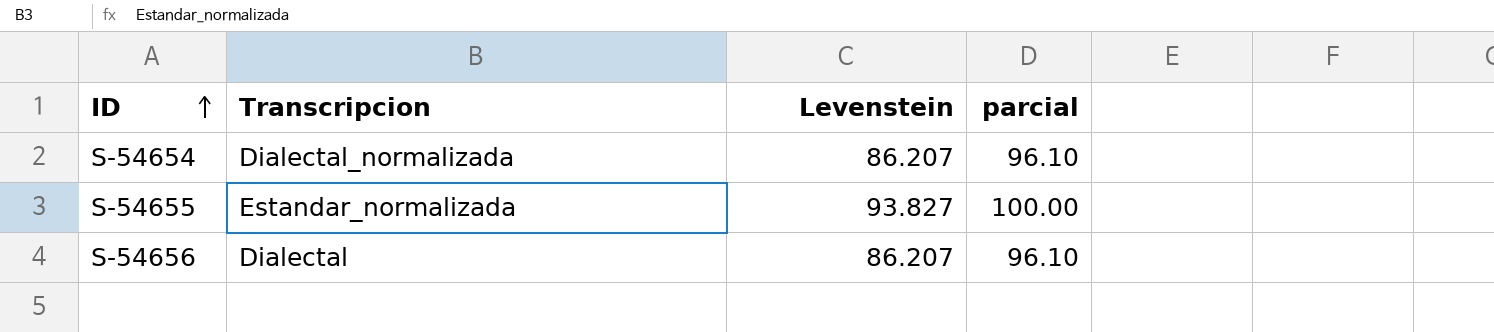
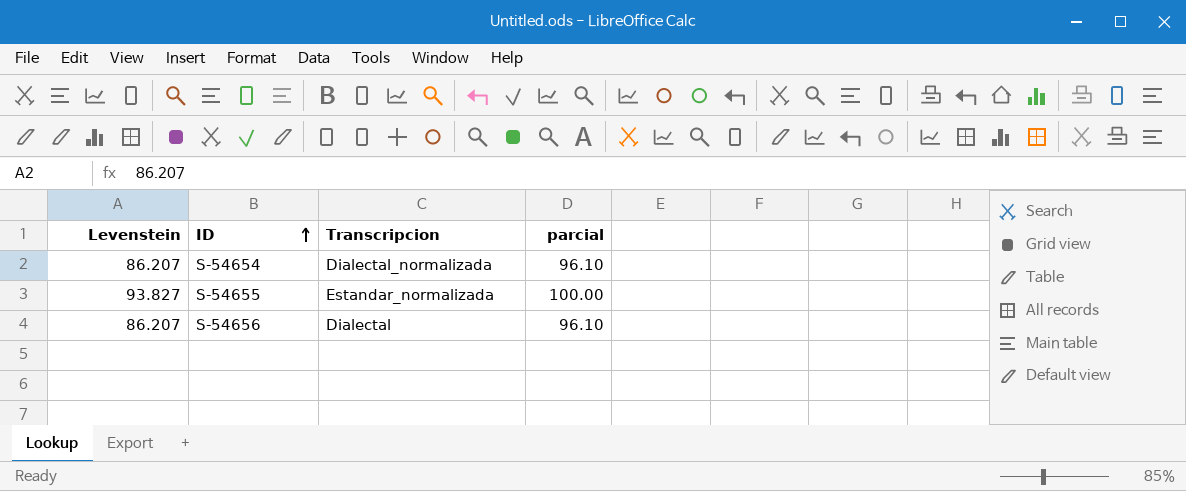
column Levenstein | position: 3 -> 1

